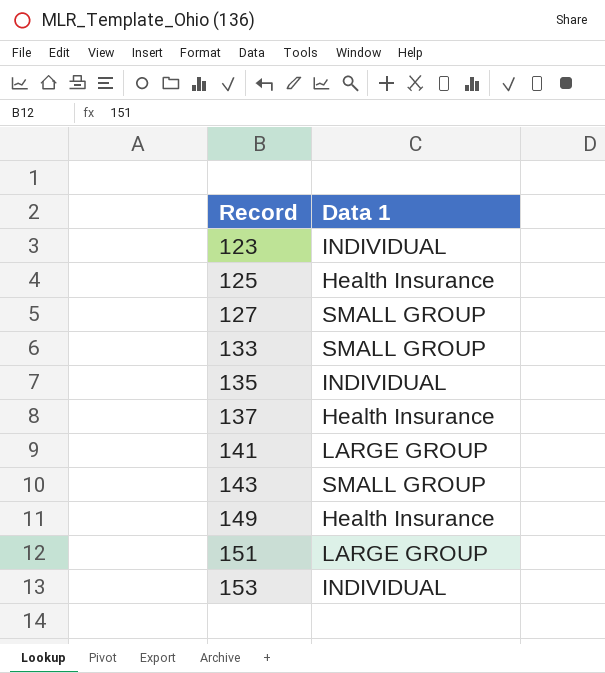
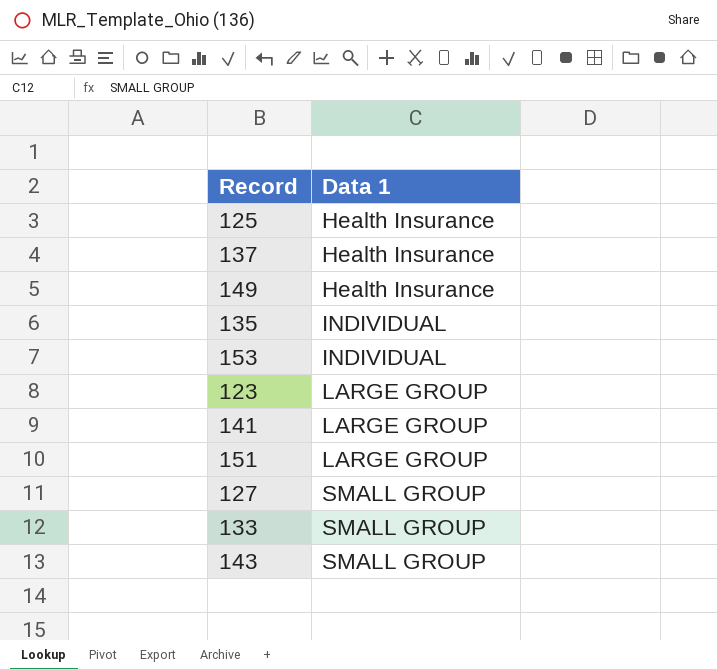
row order: Record ascending -> Data 1 ascending
123 | Data 1: INDIVIDUAL -> LARGE GROUP

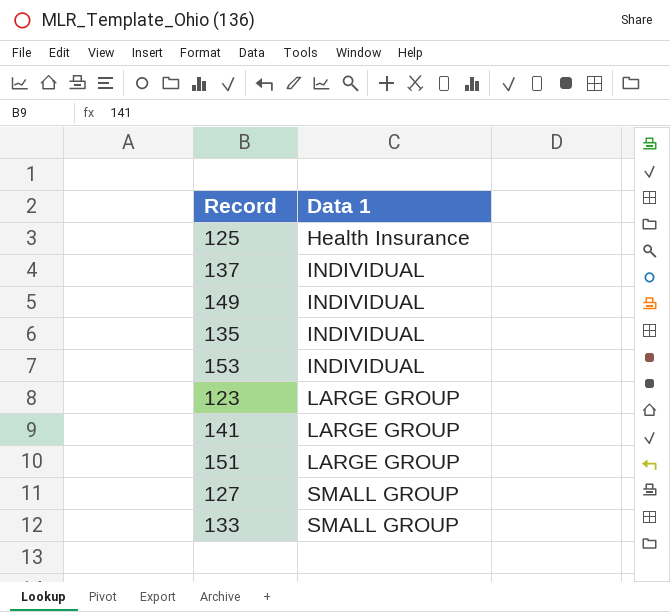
row 143: SMALL GROUP -> none
137 | Data 1: Health Insurance -> INDIVIDUAL
149 | Data 1: Health Insurance -> INDIVIDUAL

